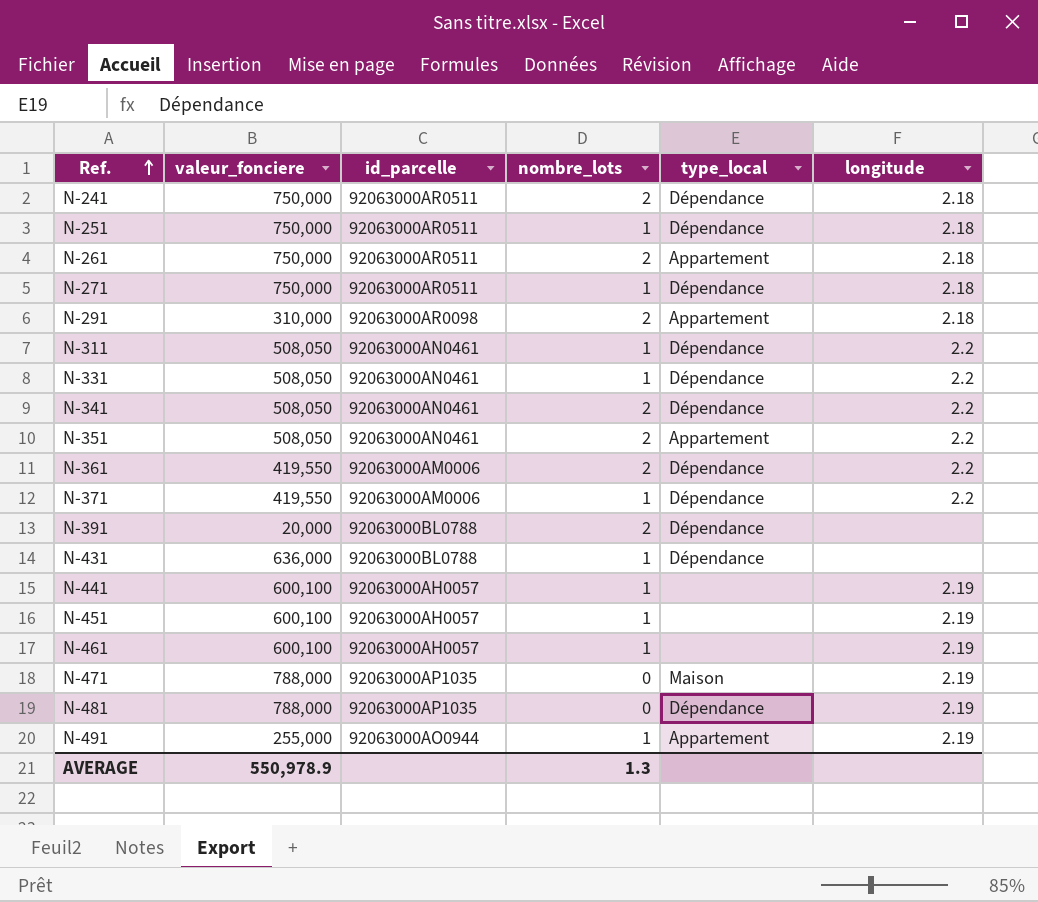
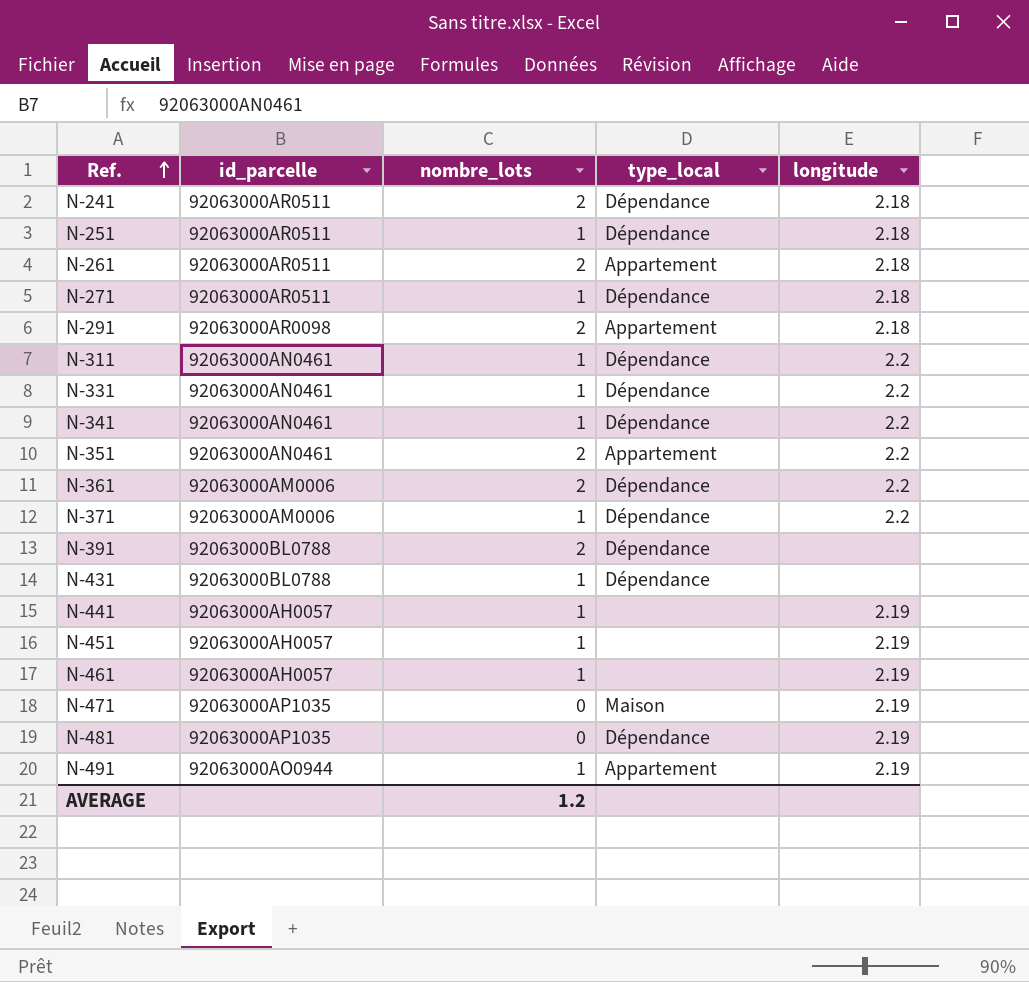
column valeur_fonciere | position: 2 -> none
N-341 | nombre_lots: 2 -> 1
AVERAGE | nombre_lots: 1.3 -> 1.2

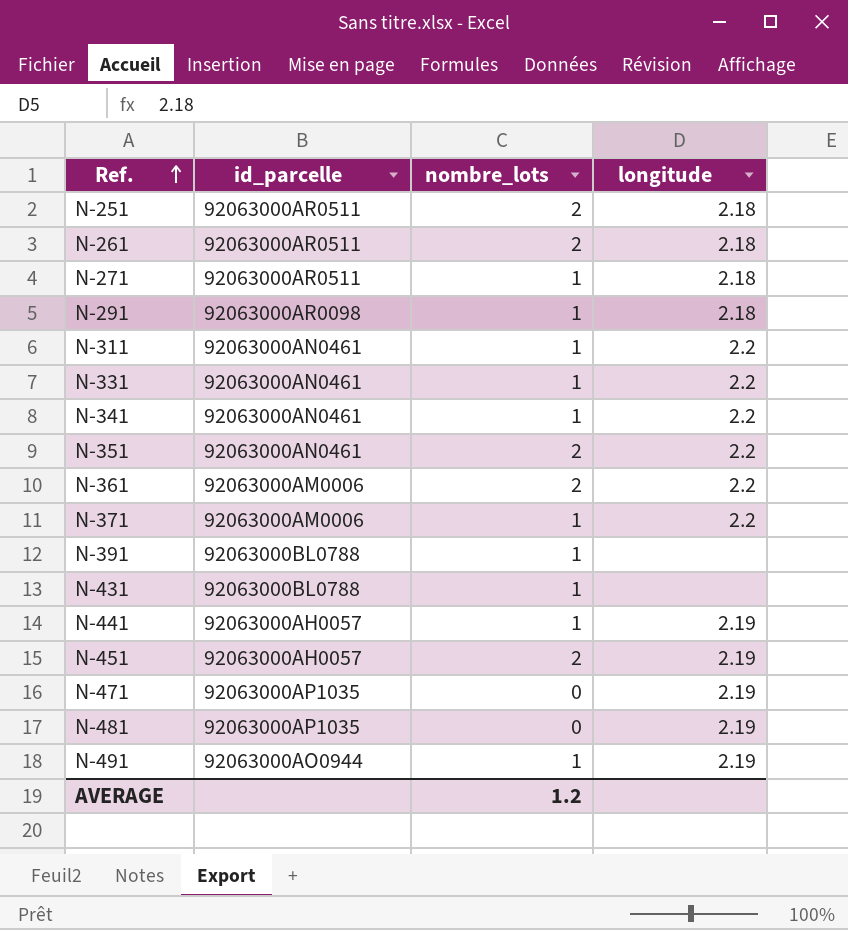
column type_local | position: 4 -> none
row N-241: 92063000AR0511 | 2 | Dépendance | 2.18 -> none
row N-461: 92063000AH0057 | 1 | none | 2.19 -> none
N-251 | nombre_lots: 1 -> 2
N-291 | nombre_lots: 2 -> 1
N-391 | nombre_lots: 2 -> 1
N-451 | nombre_lots: 1 -> 2

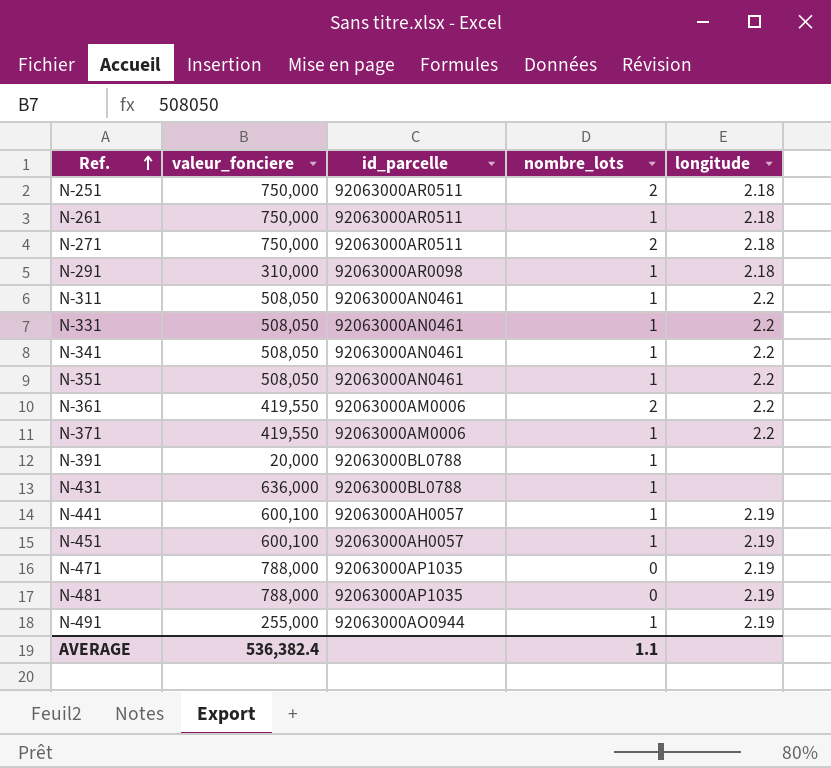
column valeur_fonciere | position: none -> 2
N-261 | nombre_lots: 2 -> 1
N-271 | nombre_lots: 1 -> 2
N-351 | nombre_lots: 2 -> 1
N-451 | nombre_lots: 2 -> 1
AVERAGE | nombre_lots: 1.2 -> 1.1

